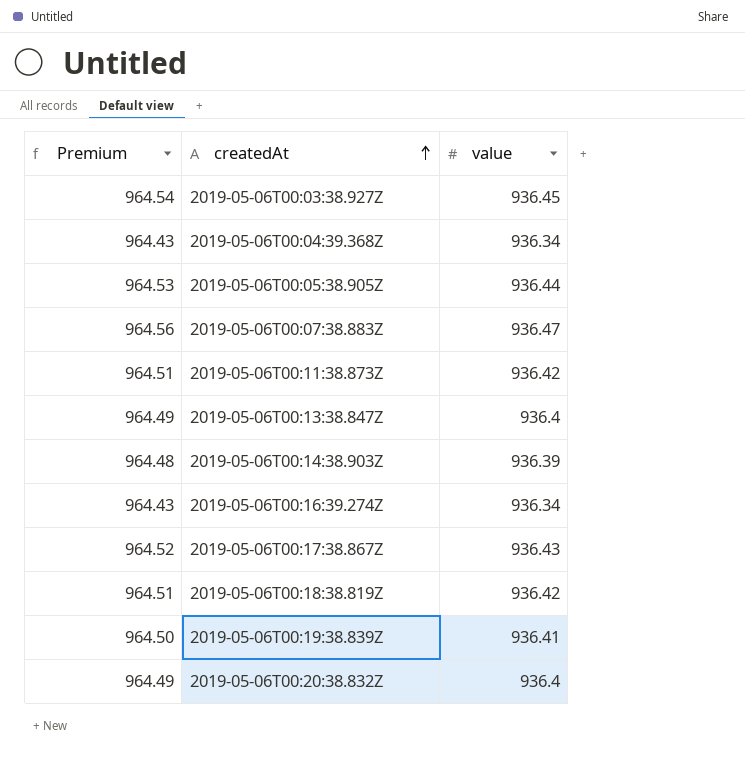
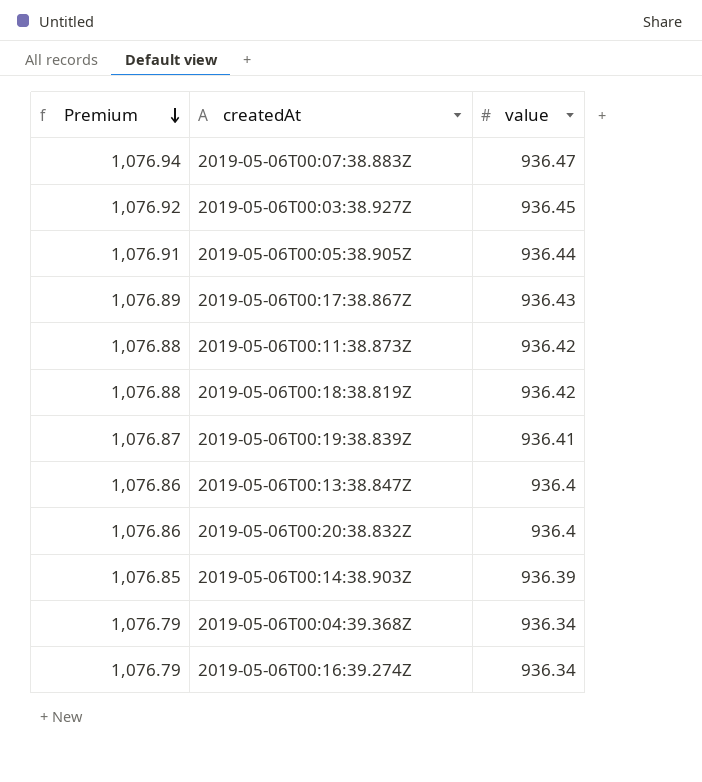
row order: createdAt ascending -> Premium descending
column Premium | formula: [value] * 1.03 -> [value] * 1.15

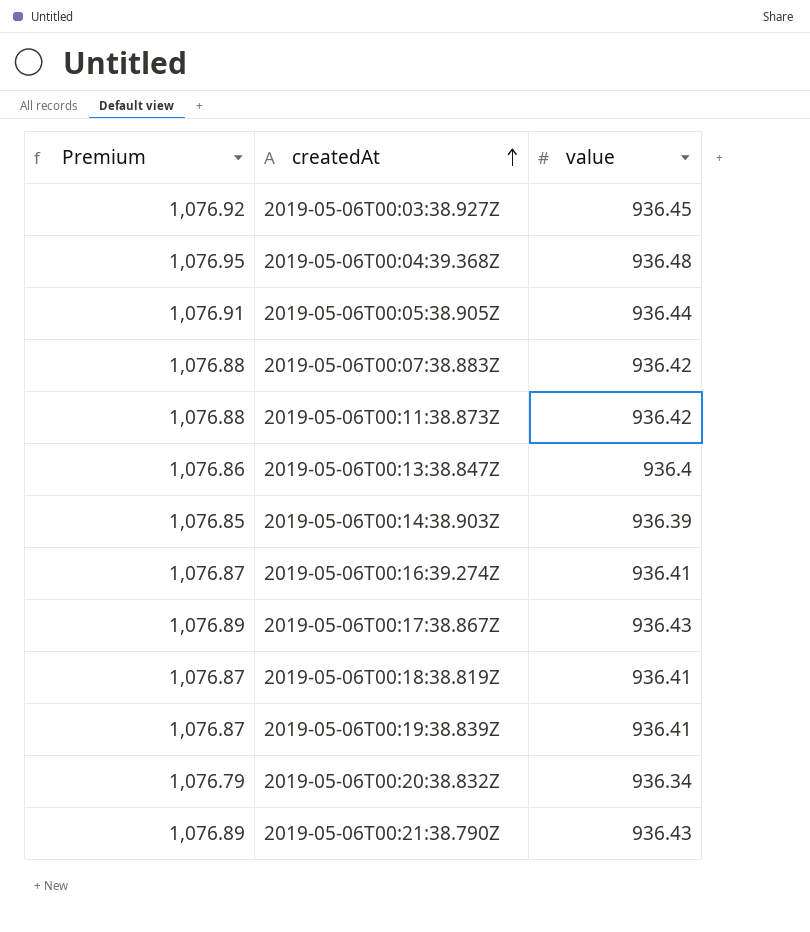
row order: Premium descending -> createdAt ascending
2019-05-06T00:04:39.368Z | Premium: 1,076.79 -> 1,076.95
2019-05-06T00:04:39.368Z | value: 936.34 -> 936.48
2019-05-06T00:07:38.883Z | Premium: 1,076.94 -> 1,076.88
2019-05-06T00:07:38.883Z | value: 936.47 -> 936.42
2019-05-06T00:16:39.274Z | Premium: 1,076.79 -> 1,076.87
2019-05-06T00:16:39.274Z | value: 936.34 -> 936.41
2019-05-06T00:18:38.819Z | Premium: 1,076.88 -> 1,076.87
2019-05-06T00:18:38.819Z | value: 936.42 -> 936.41
2019-05-06T00:20:38.832Z | Premium: 1,076.86 -> 1,076.79
2019-05-06T00:20:38.832Z | value: 936.4 -> 936.34
row 2019-05-06T00:21:38.790Z: none -> 1,076.89 | 936.43

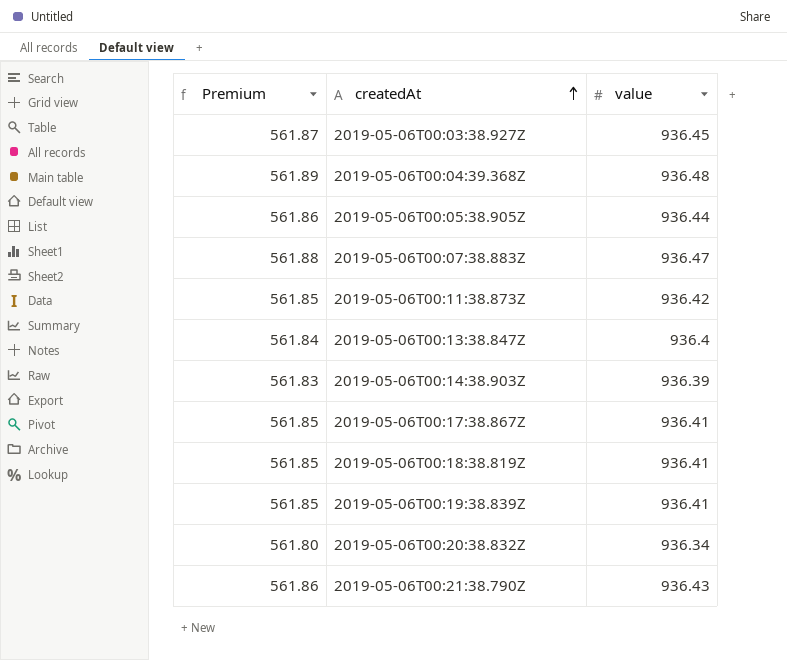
column Premium | formula: [value] * 1.15 -> [value] * 0.6
row 2019-05-06T00:16:39.274Z: 1,076.87 | 936.41 -> none
2019-05-06T00:07:38.883Z | value: 936.42 -> 936.47
2019-05-06T00:17:38.867Z | value: 936.43 -> 936.41

